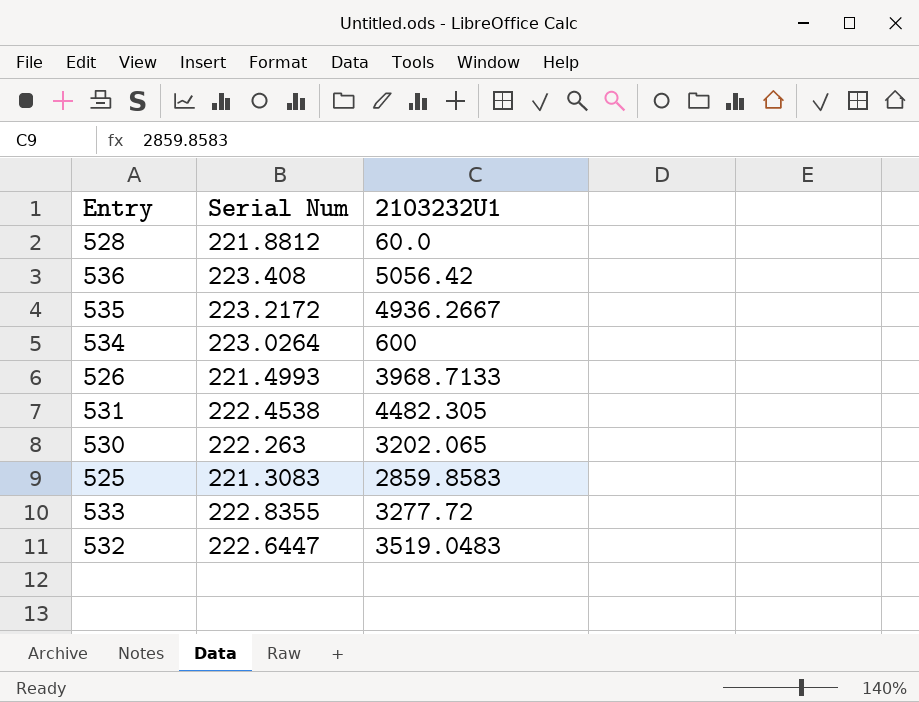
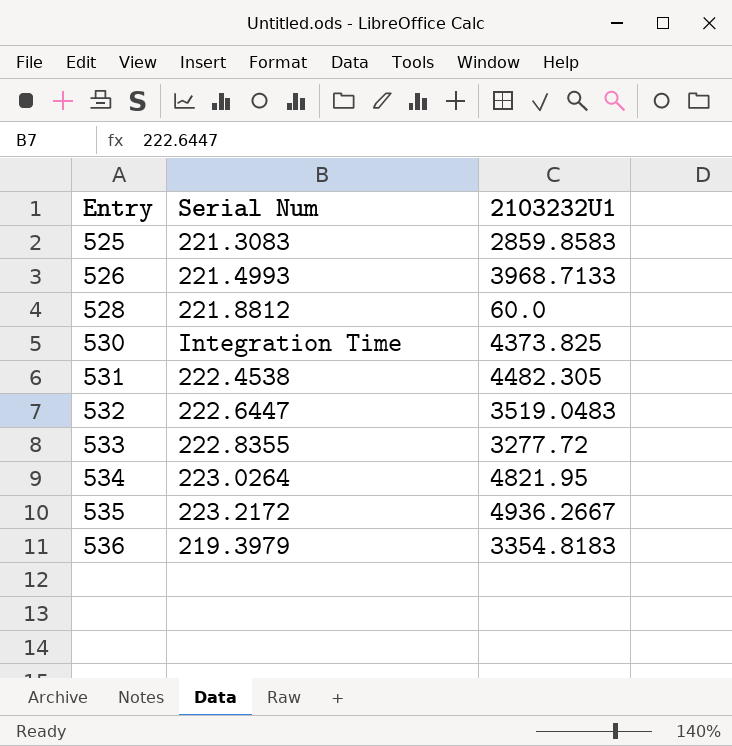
row order: none -> Entry ascending
530 | Serial Num: 222.263 -> Integration Time
530 | 2103232U1: 3202.065 -> 4373.825
534 | 2103232U1: 600 -> 4821.95
536 | Serial Num: 223.408 -> 219.3979
536 | 2103232U1: 5056.42 -> 3354.8183

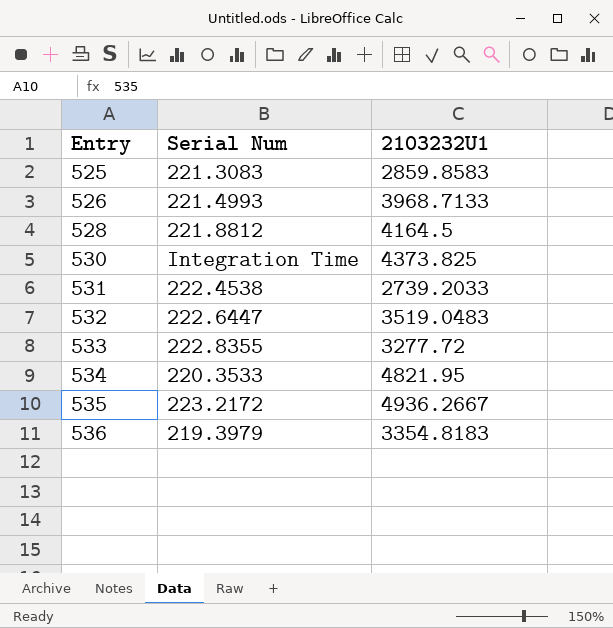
528 | 2103232U1: 60.0 -> 4164.5
531 | 2103232U1: 4482.305 -> 2739.2033
534 | Serial Num: 223.0264 -> 220.3533

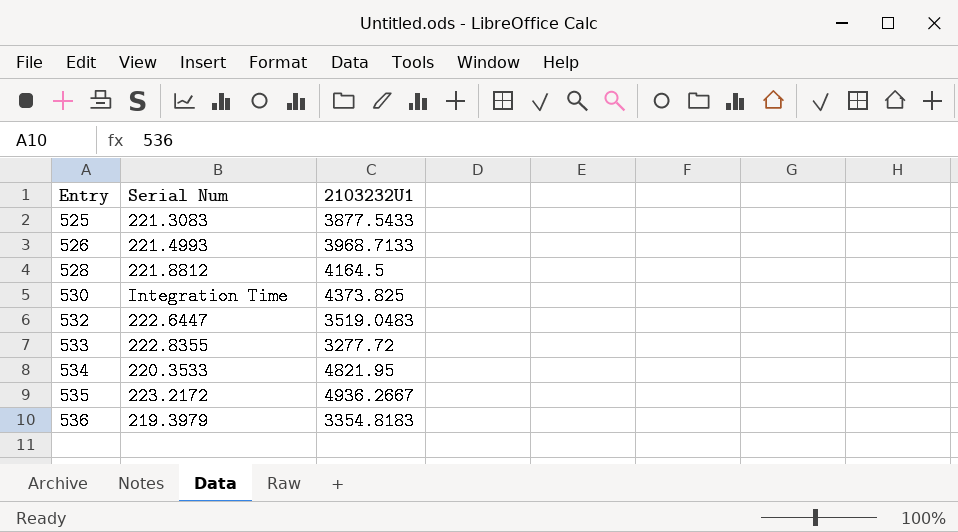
row 531: 222.4538 | 2739.2033 -> none
525 | 2103232U1: 2859.8583 -> 3877.5433

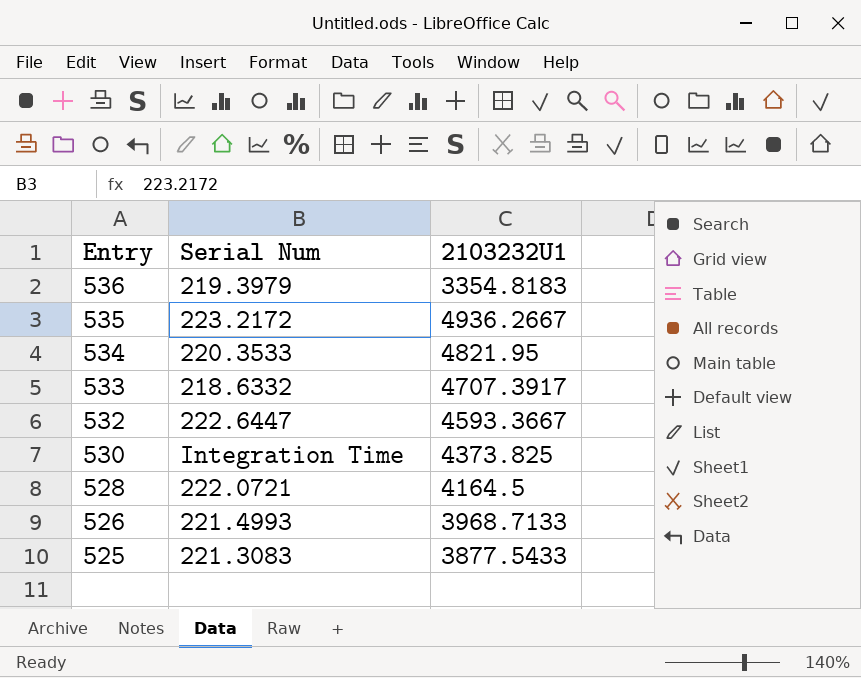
row order: Entry ascending -> Entry descending
533 | Serial Num: 222.8355 -> 218.6332
533 | 2103232U1: 3277.72 -> 4707.3917
532 | 2103232U1: 3519.0483 -> 4593.3667
528 | Serial Num: 221.8812 -> 222.0721

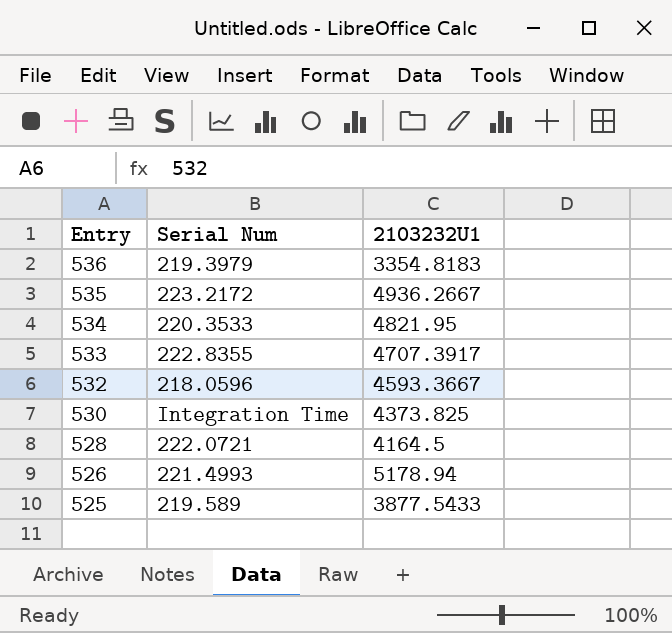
533 | Serial Num: 218.6332 -> 222.8355
532 | Serial Num: 222.6447 -> 218.0596
526 | 2103232U1: 3968.7133 -> 5178.94
525 | Serial Num: 221.3083 -> 219.589

